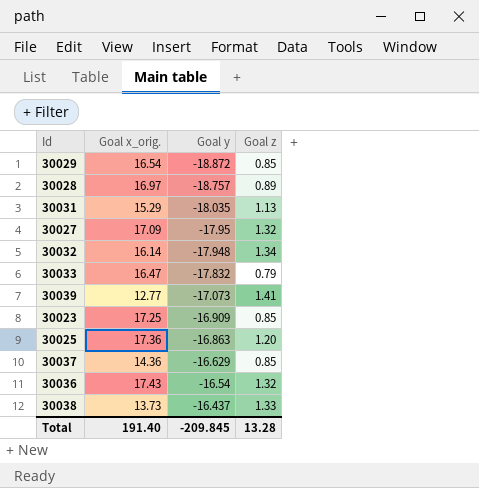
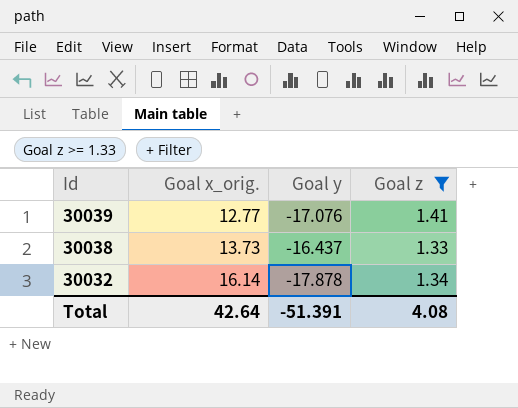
filter: none -> Goal z >= 1.33
row order: Goal y ascending -> Id descending
30039 | Goal y: -17.073 -> -17.076
30032 | Goal y: -17.948 -> -17.878
Total | Goal x_orig.: 191.40 -> 42.64
Total | Goal y: -209.845 -> -51.391
Total | Goal z: 13.28 -> 4.08

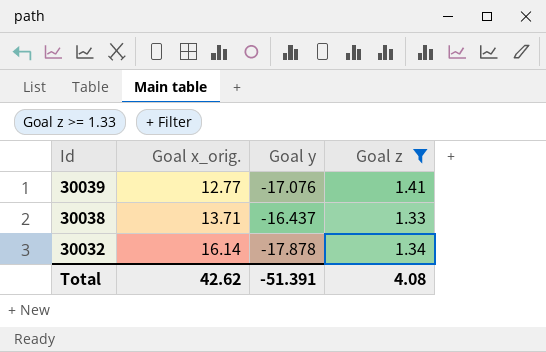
30038 | Goal x_orig.: 13.73 -> 13.71
Total | Goal x_orig.: 42.64 -> 42.62

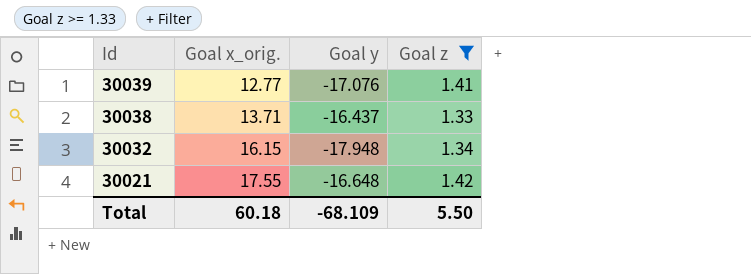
30032 | Goal x_orig.: 16.14 -> 16.15
30032 | Goal y: -17.878 -> -17.948
row 30021: none -> 17.55 | -16.648 | 1.42
Total | Goal x_orig.: 42.62 -> 60.18
Total | Goal y: -51.391 -> -68.109
Total | Goal z: 4.08 -> 5.50

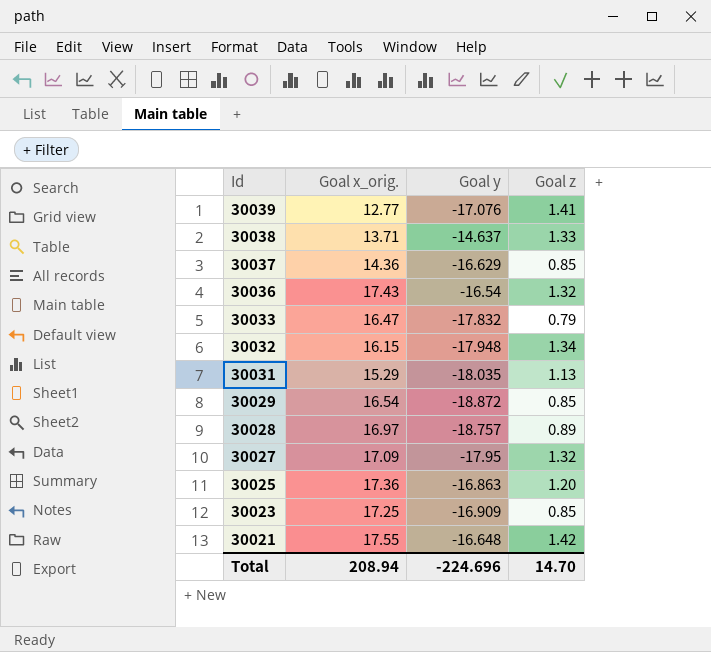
filter: Goal z >= 1.33 -> none
30038 | Goal y: -16.437 -> -14.637
Total | Goal x_orig.: 60.18 -> 208.94
Total | Goal y: -68.109 -> -224.696
Total | Goal z: 5.50 -> 14.70

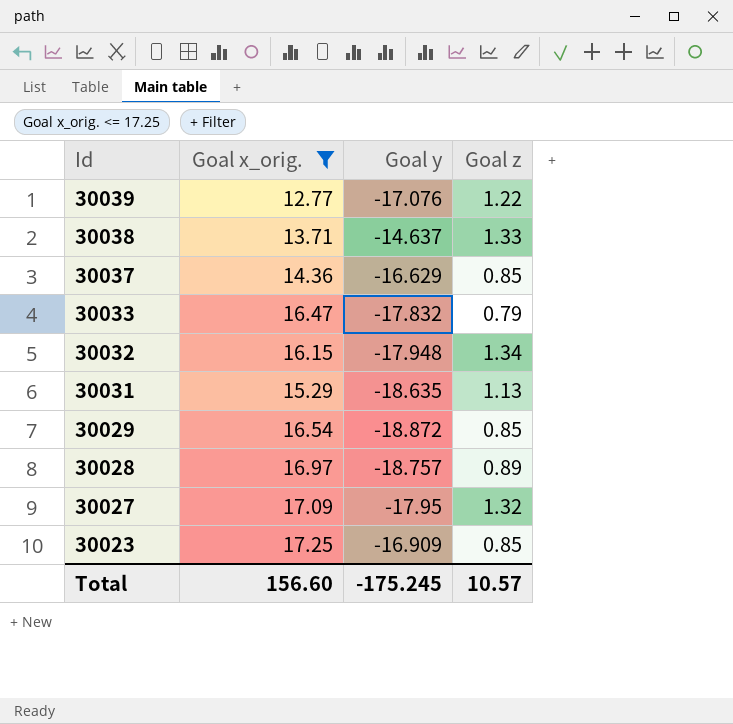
filter: none -> Goal x_orig. <= 17.25
30039 | Goal z: 1.41 -> 1.22
30031 | Goal y: -18.035 -> -18.635
Total | Goal x_orig.: 208.94 -> 156.60
Total | Goal y: -224.696 -> -175.245
Total | Goal z: 14.70 -> 10.57

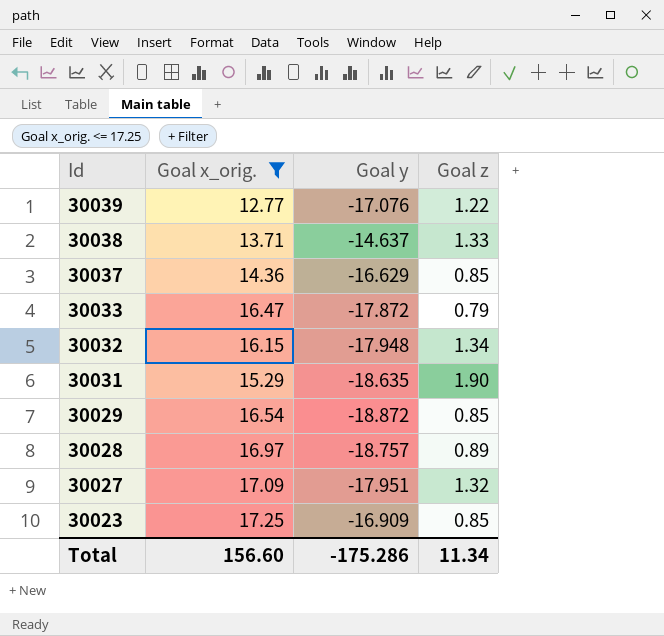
30033 | Goal y: -17.832 -> -17.872
30031 | Goal z: 1.13 -> 1.90
30027 | Goal y: -17.95 -> -17.951
Total | Goal y: -175.245 -> -175.286
Total | Goal z: 10.57 -> 11.34

